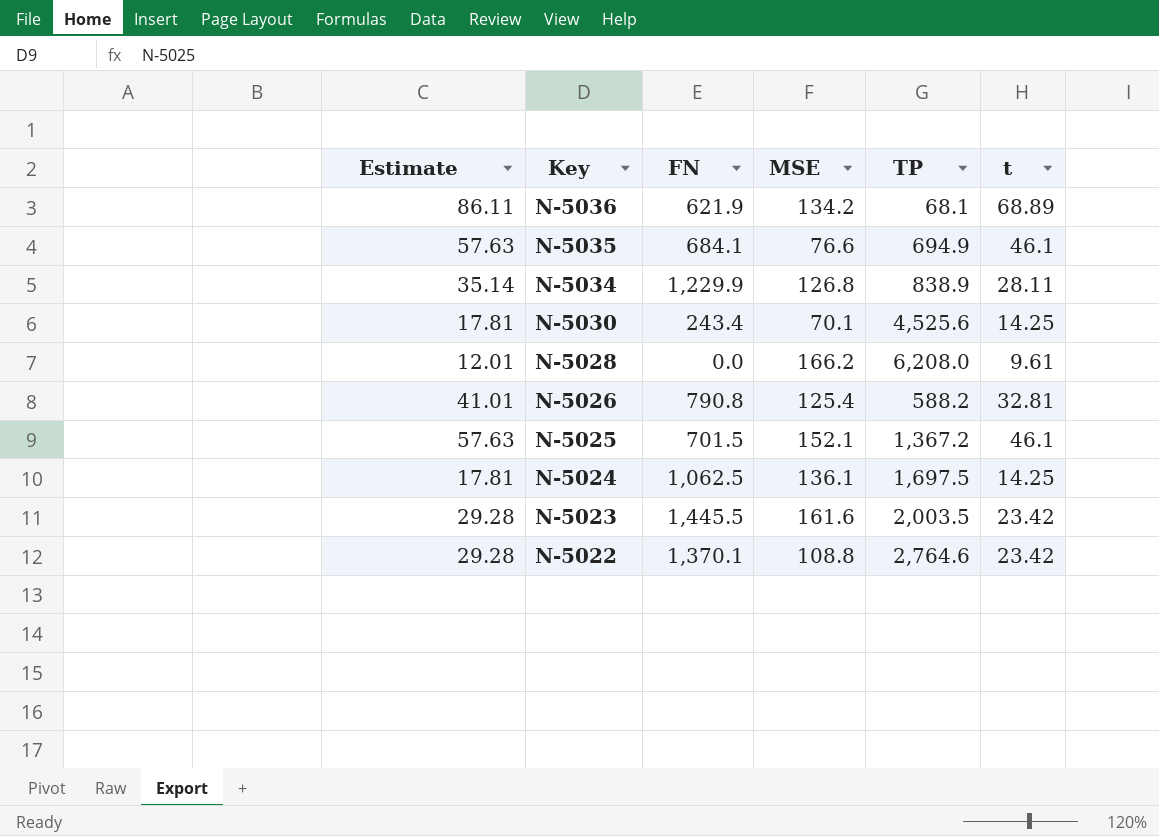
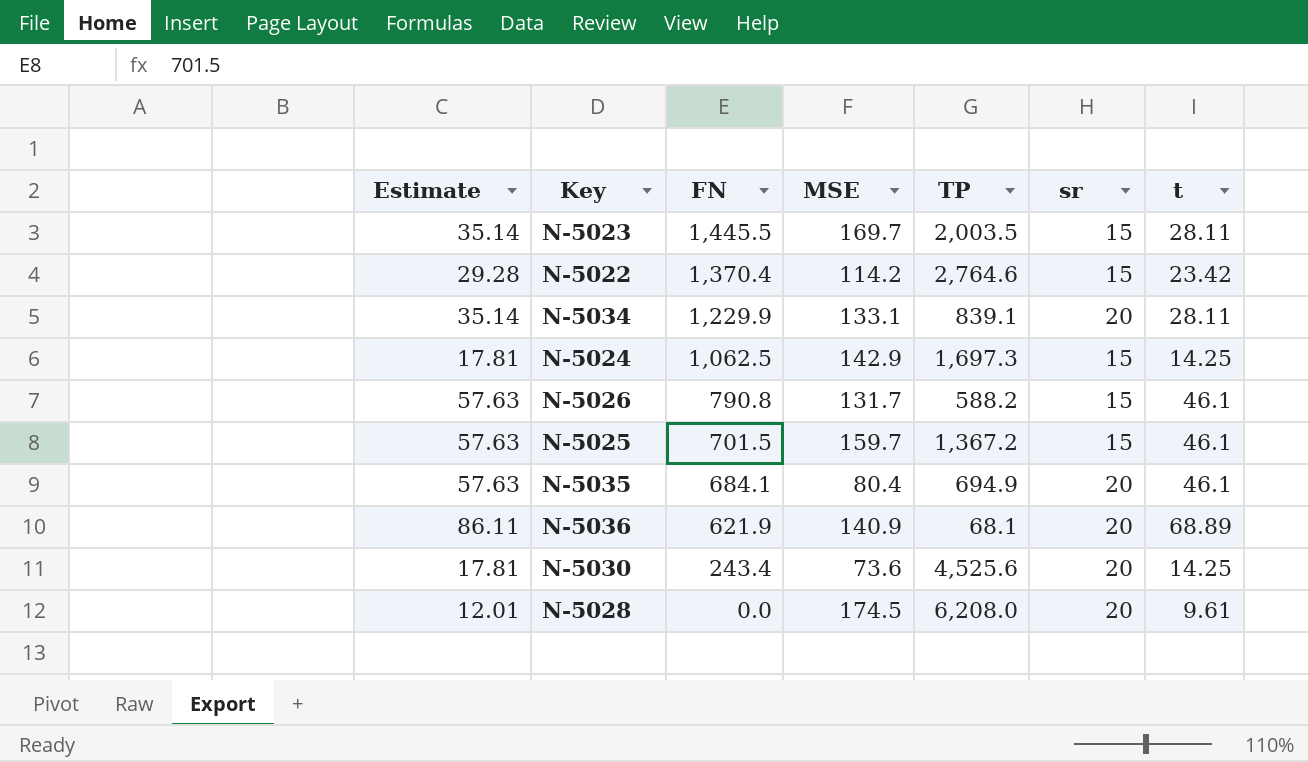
row order: Key descending -> FN descending
column sr | position: none -> 6
N-5023 | Estimate: 29.28 -> 35.14
N-5023 | MSE: 161.6 -> 169.7
N-5023 | t: 23.42 -> 28.11
N-5022 | FN: 1,370.1 -> 1,370.4
N-5022 | MSE: 108.8 -> 114.2
N-5034 | MSE: 126.8 -> 133.1
N-5034 | TP: 838.9 -> 839.1
N-5024 | MSE: 136.1 -> 142.9
N-5024 | TP: 1,697.5 -> 1,697.3
N-5026 | Estimate: 41.01 -> 57.63
N-5026 | MSE: 125.4 -> 131.7
N-5026 | t: 32.81 -> 46.1
N-5025 | MSE: 152.1 -> 159.7
N-5035 | MSE: 76.6 -> 80.4
N-5036 | MSE: 134.2 -> 140.9
N-5030 | MSE: 70.1 -> 73.6
N-5028 | MSE: 166.2 -> 174.5

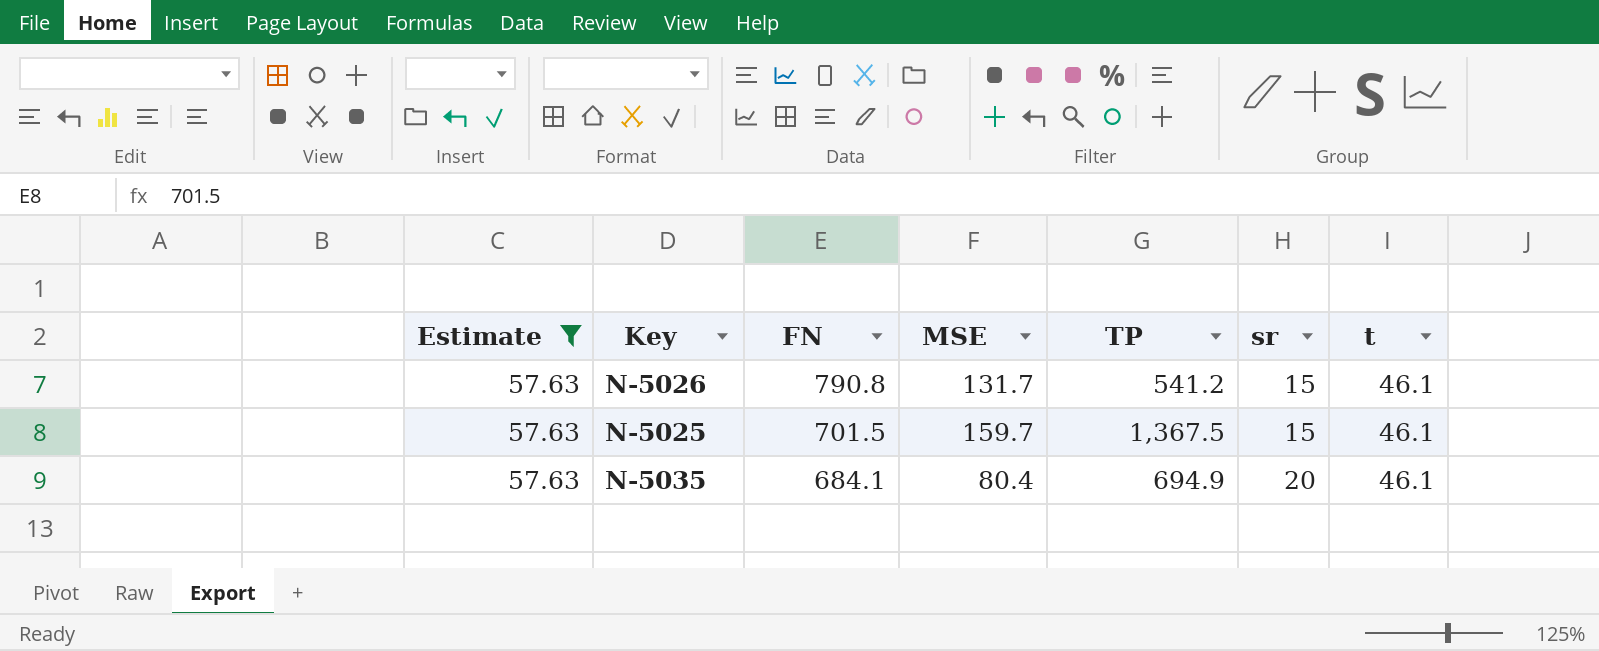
filter: none -> Estimate = 57.63
N-5026 | TP: 588.2 -> 541.2
N-5025 | TP: 1,367.2 -> 1,367.5

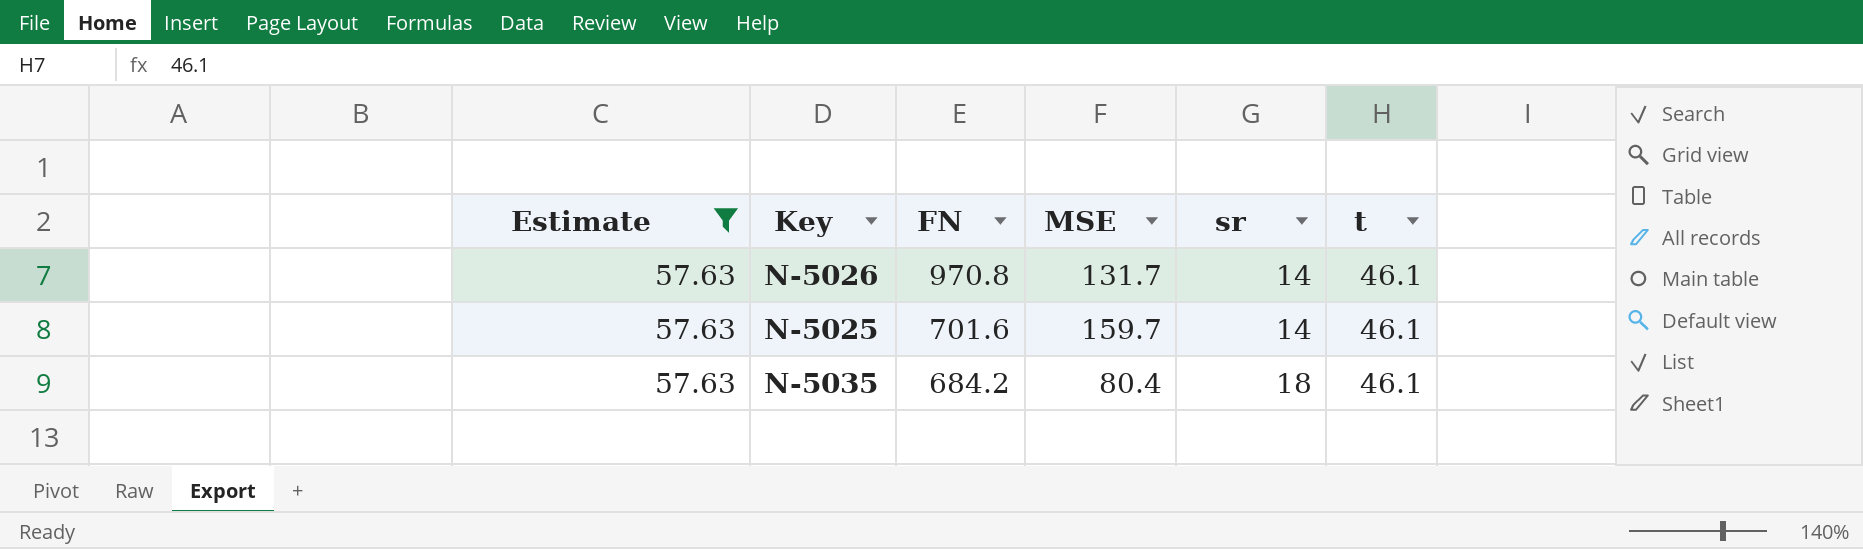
column TP | position: 5 -> none
N-5026 | FN: 790.8 -> 970.8
N-5026 | sr: 15 -> 14
N-5025 | FN: 701.5 -> 701.6
N-5025 | sr: 15 -> 14
N-5035 | FN: 684.1 -> 684.2
N-5035 | sr: 20 -> 18

